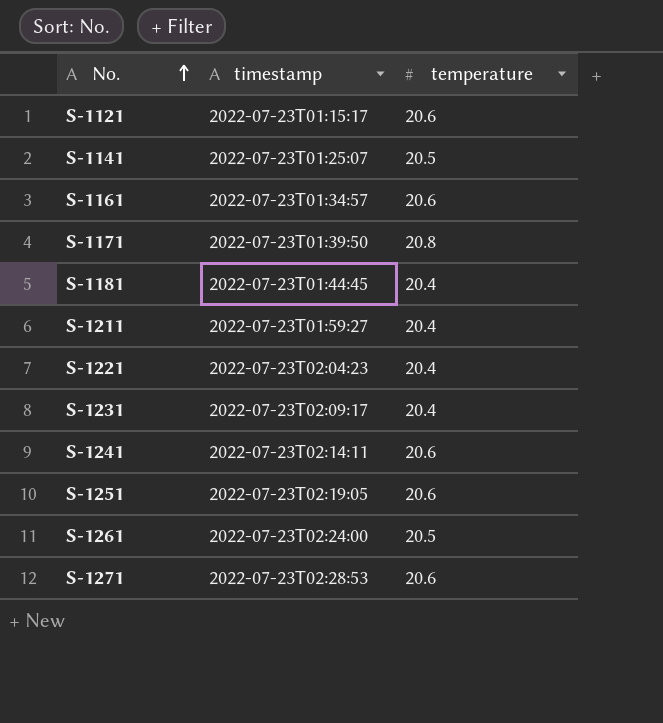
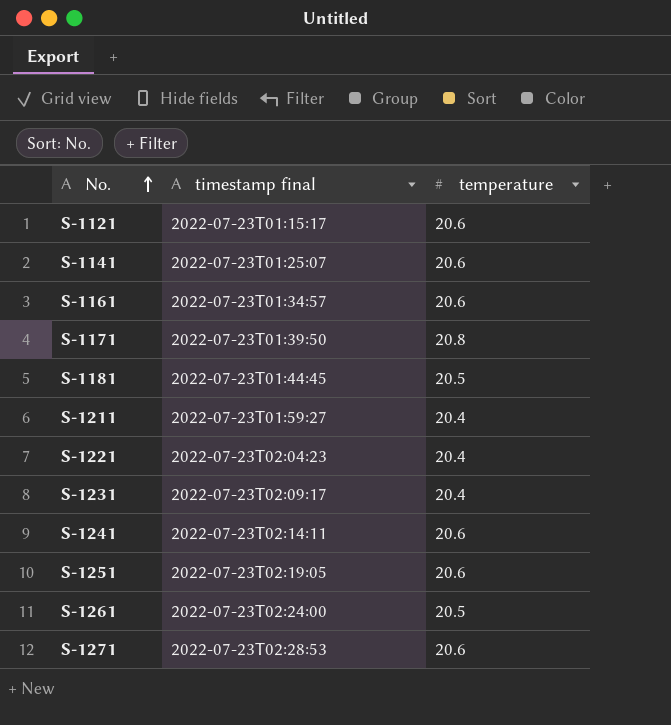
column name: timestamp -> timestamp final
S-1141 | temperature: 20.5 -> 20.6
S-1181 | temperature: 20.4 -> 20.5

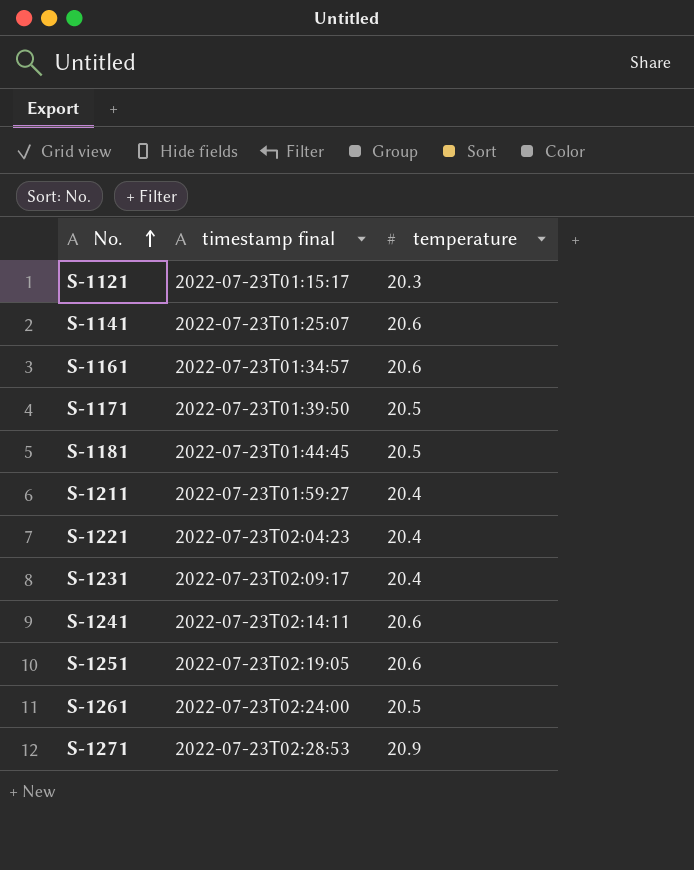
S-1121 | temperature: 20.6 -> 20.3
S-1171 | temperature: 20.8 -> 20.5
S-1271 | temperature: 20.6 -> 20.9

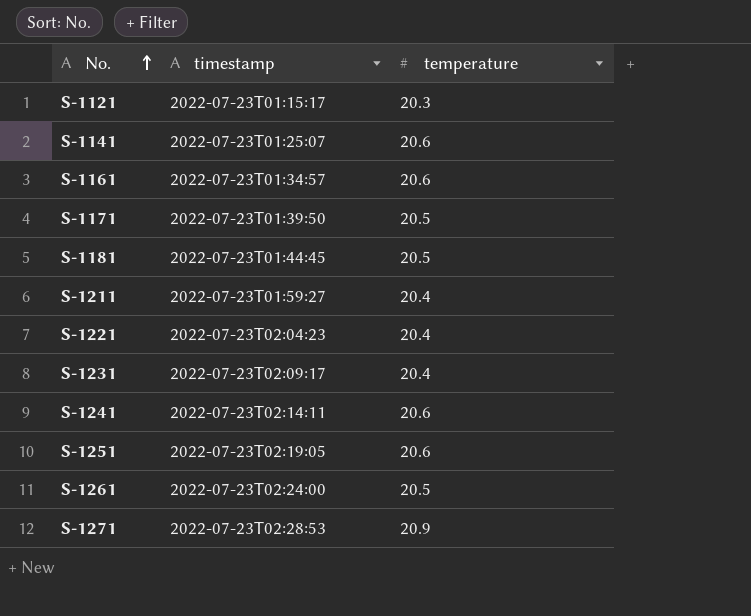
column name: timestamp final -> timestamp

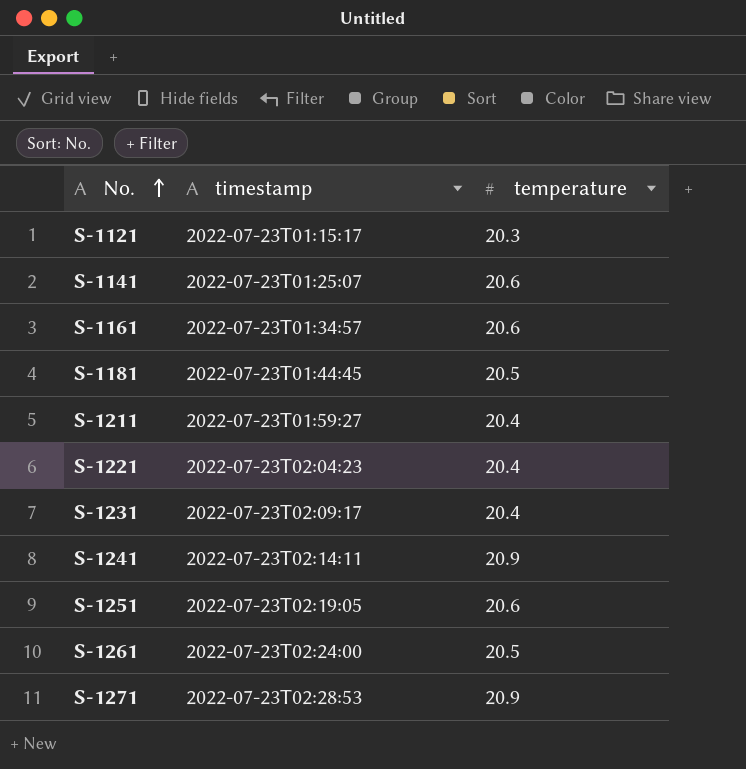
row S-1171: 2022-07-23T01:39:50 | 20.5 -> none
S-1241 | temperature: 20.6 -> 20.9

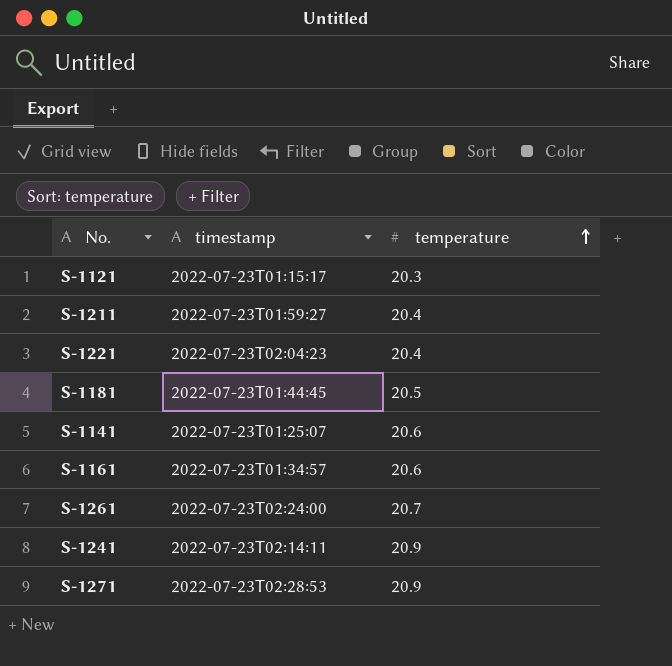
row order: No. ascending -> temperature ascending
row S-1231: 2022-07-23T02:09:17 | 20.4 -> none
row S-1251: 2022-07-23T02:19:05 | 20.6 -> none
S-1261 | temperature: 20.5 -> 20.7

